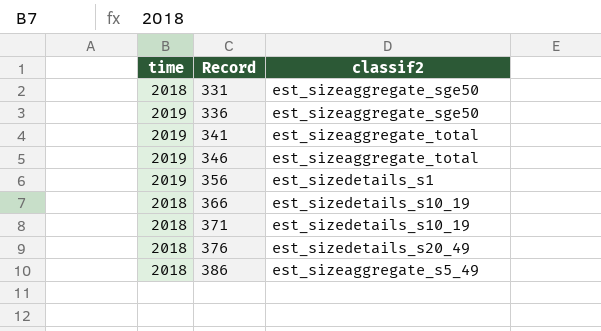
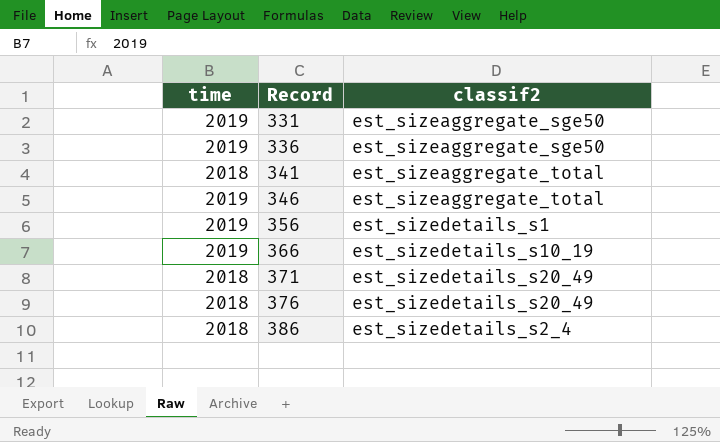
331 | time: 2018 -> 2019
341 | time: 2019 -> 2018
366 | time: 2018 -> 2019
371 | classif2: est_sizedetails_s10_19 -> est_sizedetails_s20_49
386 | classif2: est_sizeaggregate_s5_49 -> est_sizedetails_s2_4

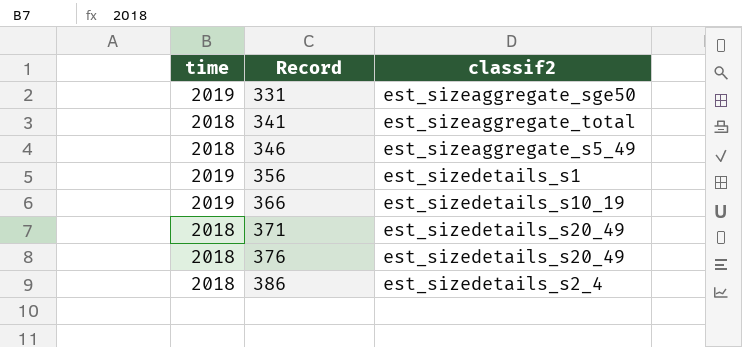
row 336: 2019 | est_sizeaggregate_sge50 -> none
346 | time: 2019 -> 2018
346 | classif2: est_sizeaggregate_total -> est_sizeaggregate_s5_49

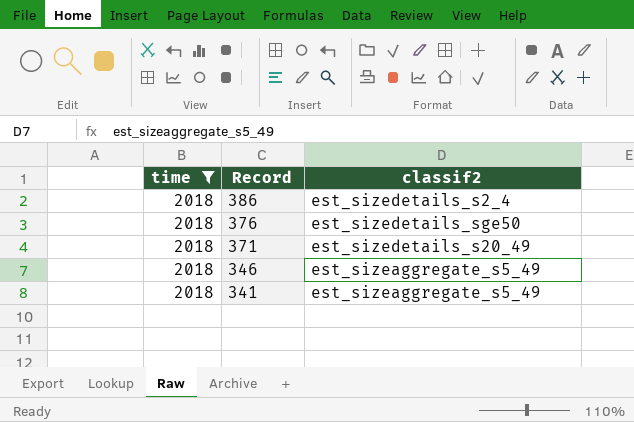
filter: none -> time = 2018
row order: Record ascending -> Record descending
376 | classif2: est_sizedetails_s20_49 -> est_sizedetails_sge50
341 | classif2: est_sizeaggregate_total -> est_sizeaggregate_s5_49

